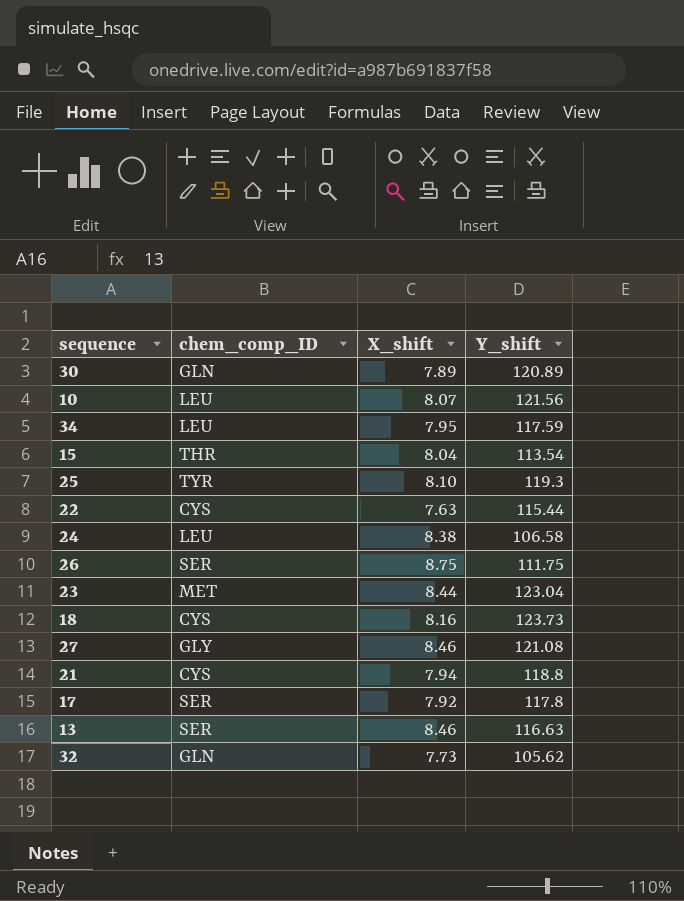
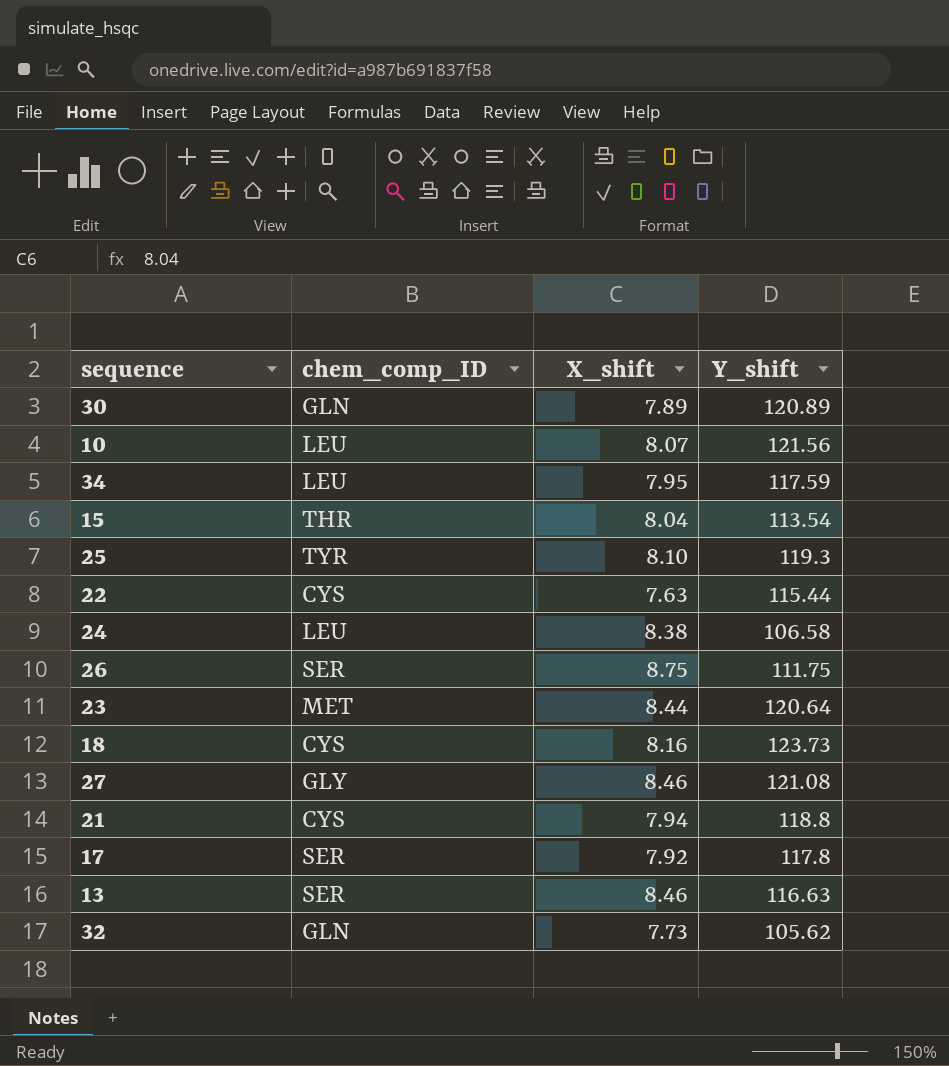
23 | Y_shift: 123.04 -> 120.64

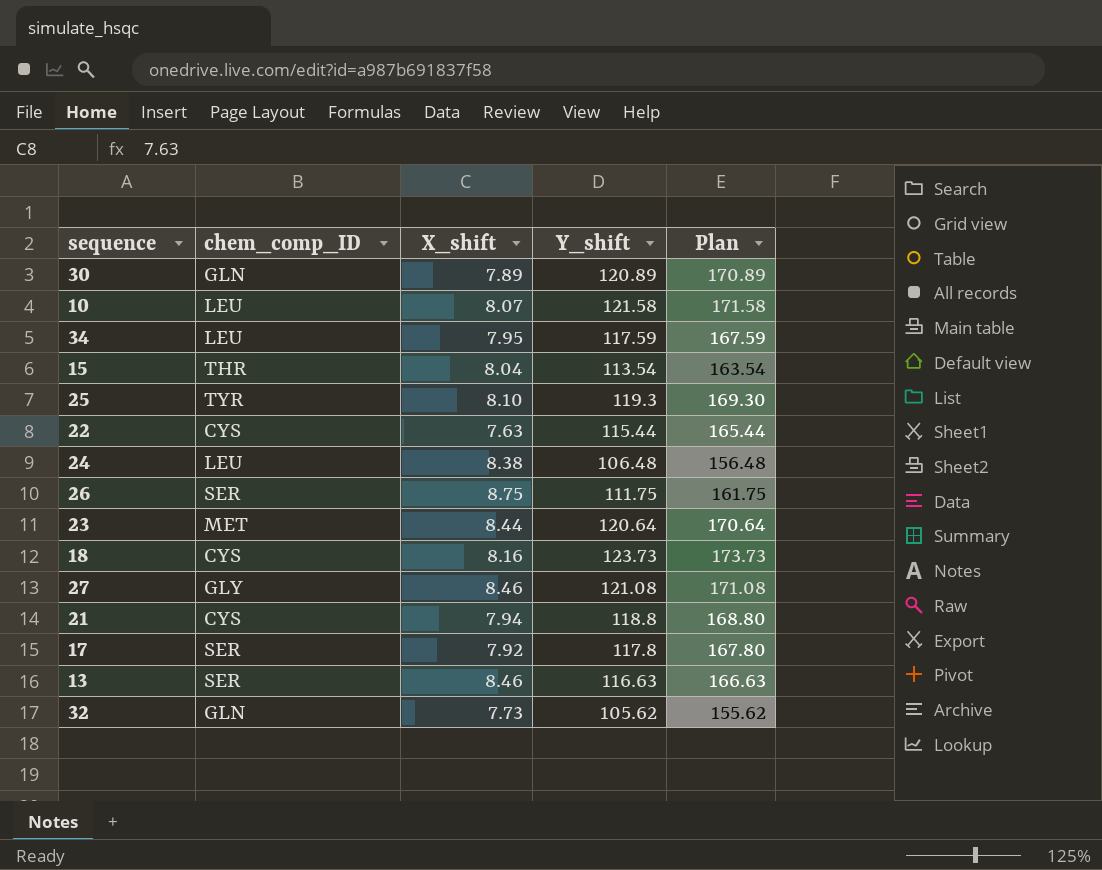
column Plan | formula: none -> [Y_shift] + 50
10 | Y_shift: 121.56 -> 121.58
24 | Y_shift: 106.58 -> 106.48

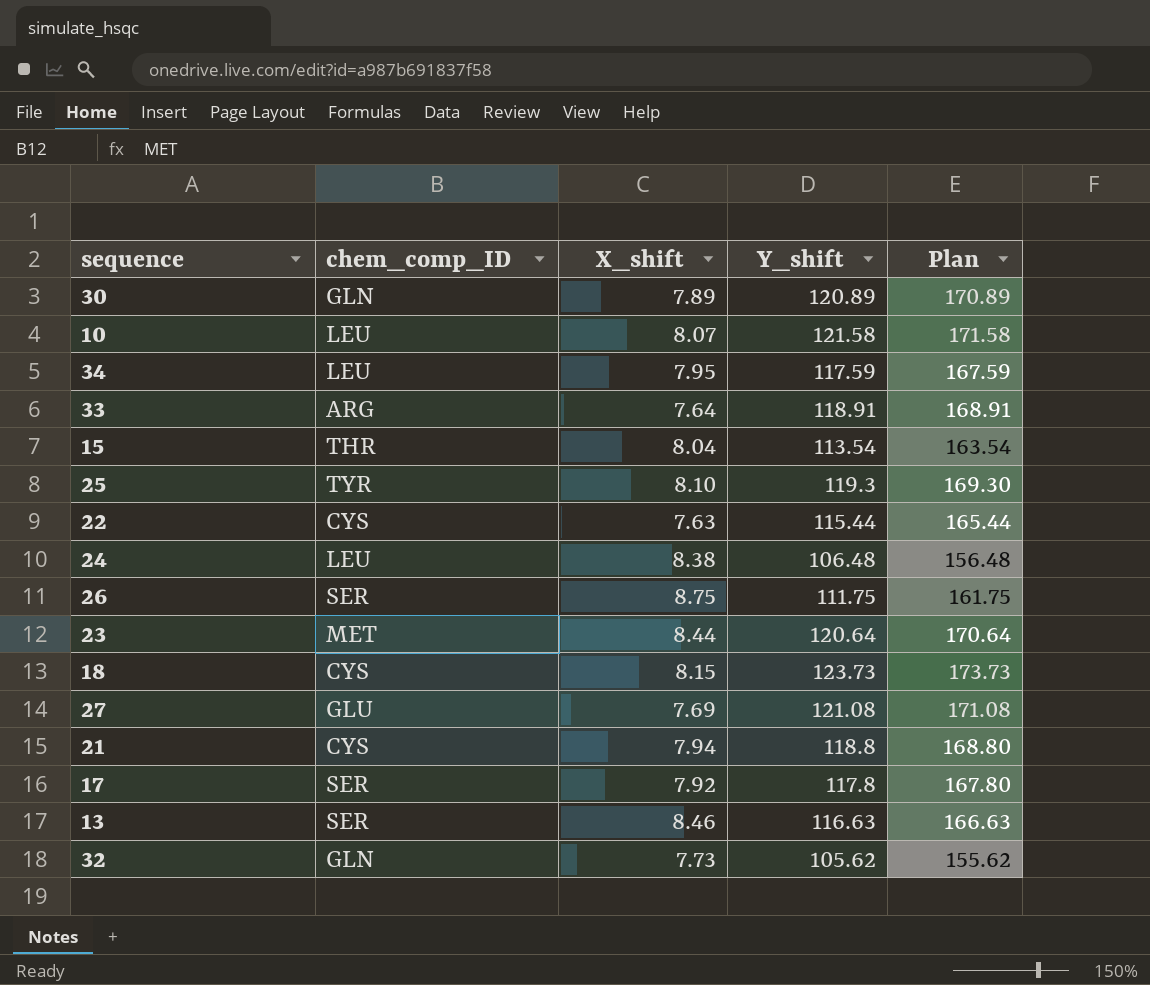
row 33: none -> ARG | 7.64 | 118.91 | 168.91
18 | X_shift: 8.16 -> 8.15
27 | chem_comp_ID: GLY -> GLU
27 | X_shift: 8.46 -> 7.69

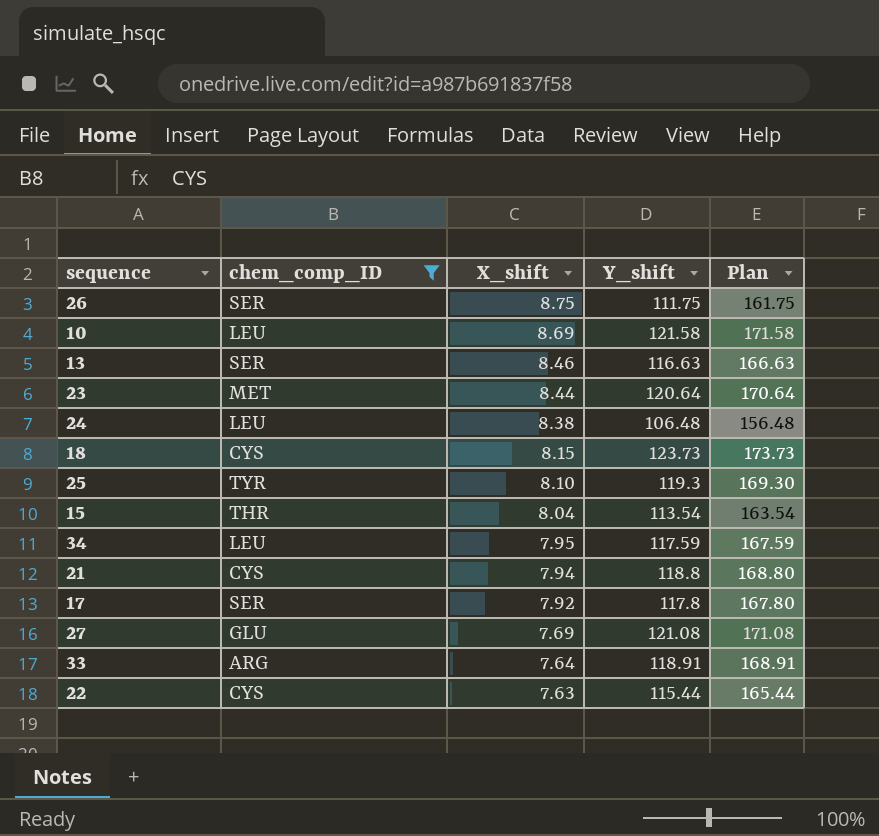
filter: none -> chem_comp_ID != GLN
row order: none -> X_shift descending
10 | X_shift: 8.07 -> 8.69

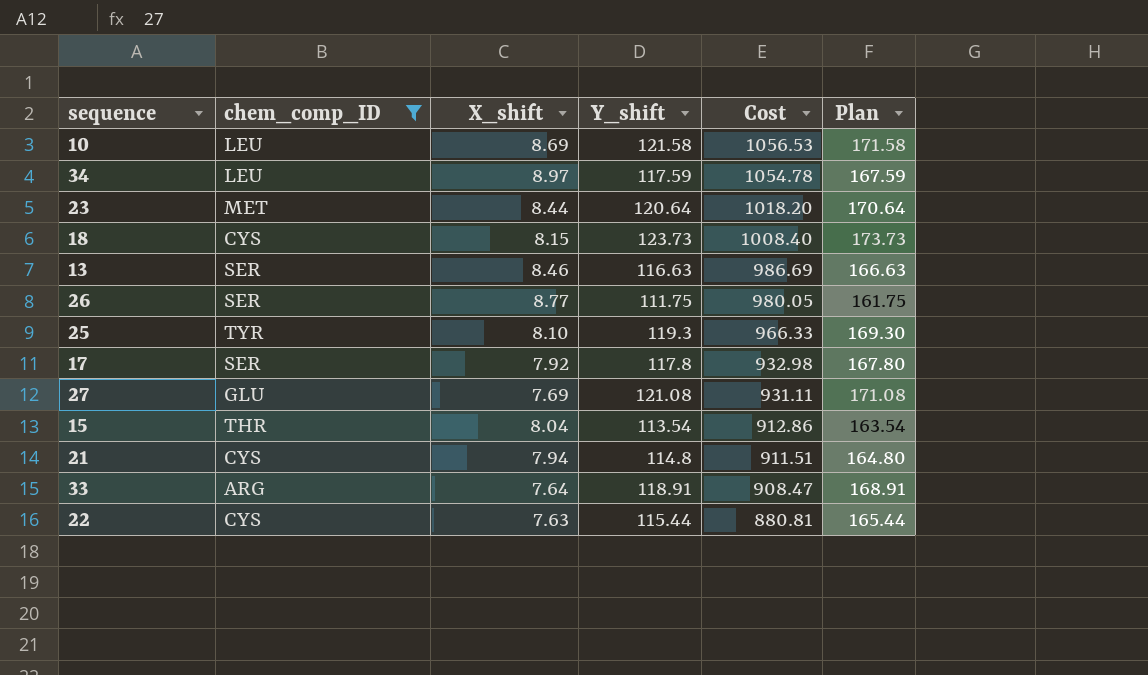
row order: X_shift descending -> Cost descending
column Cost | formula: none -> [X_shift] * [Y_shift]
row 24: LEU | 8.38 | 106.48 | 156.48 -> none
34 | X_shift: 7.95 -> 8.97
26 | X_shift: 8.75 -> 8.77
21 | Y_shift: 118.8 -> 114.8
21 | Plan: 168.80 -> 164.80

